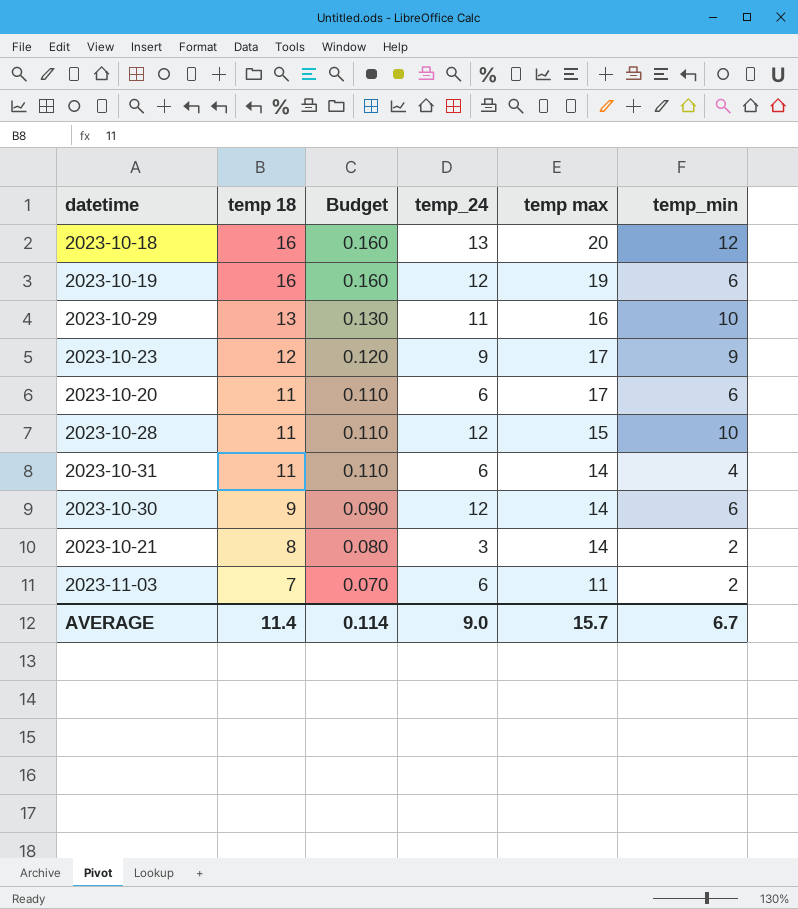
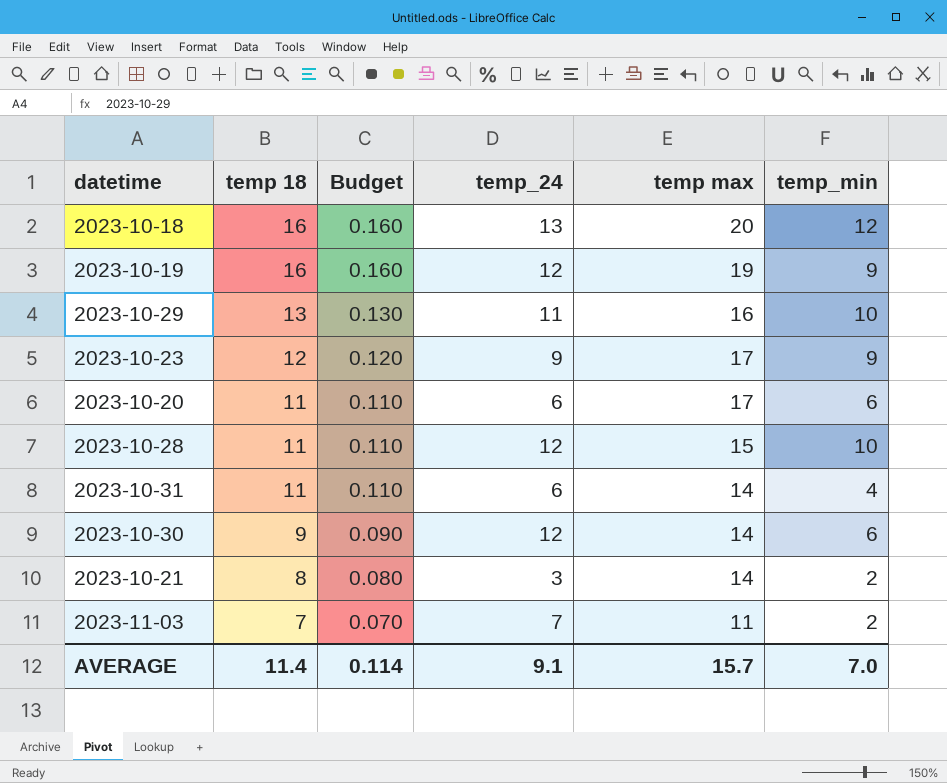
2023-10-19 | temp_min: 6 -> 9
2023-11-03 | temp_24: 6 -> 7
AVERAGE | temp_24: 9.0 -> 9.1
AVERAGE | temp_min: 6.7 -> 7.0

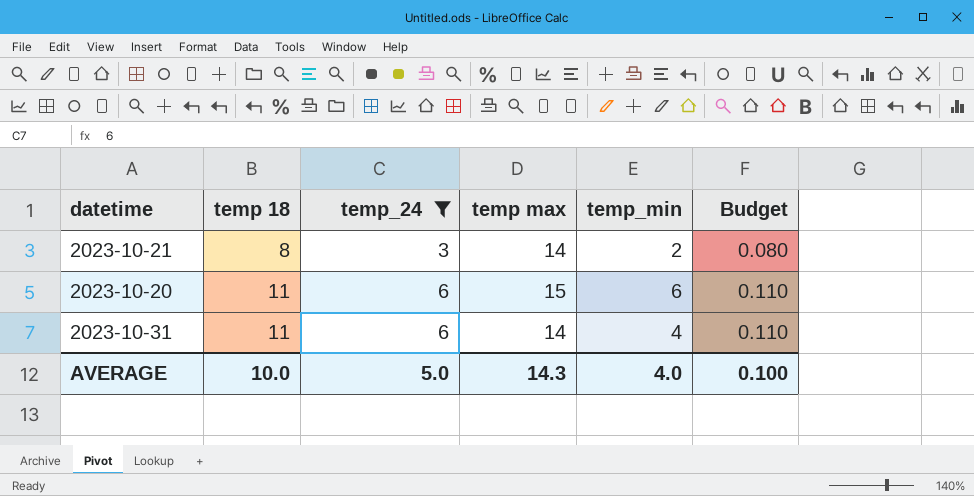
filter: none -> temp_24 <= 6
row order: temp 18 descending -> temp 18 ascending
column Budget | position: 3 -> 6
2023-10-20 | temp max: 17 -> 15
AVERAGE | temp 18: 11.4 -> 10.0
AVERAGE | temp_24: 9.1 -> 5.0
AVERAGE | temp max: 15.7 -> 14.3
AVERAGE | temp_min: 7.0 -> 4.0
AVERAGE | Budget: 0.114 -> 0.100

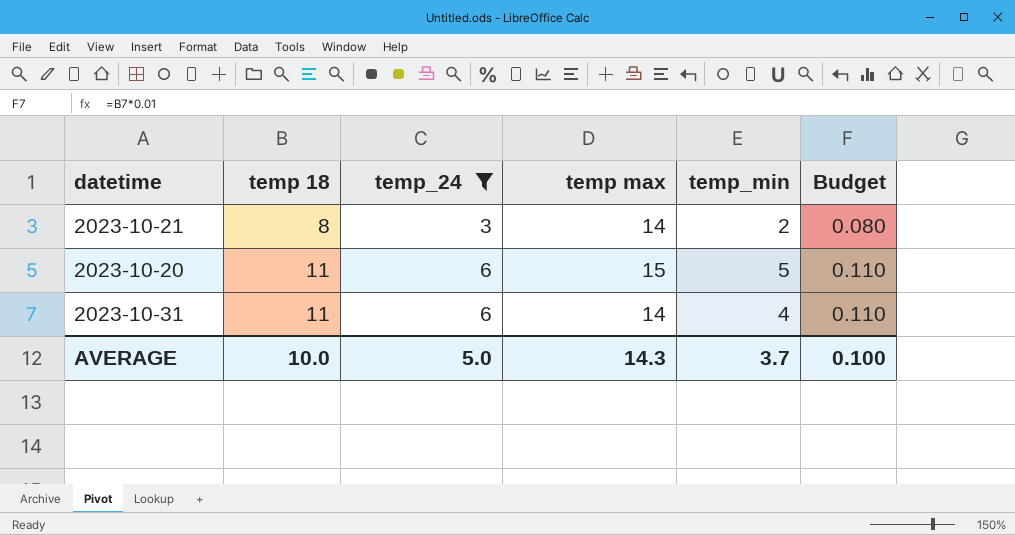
2023-10-20 | temp_min: 6 -> 5
AVERAGE | temp_min: 4.0 -> 3.7

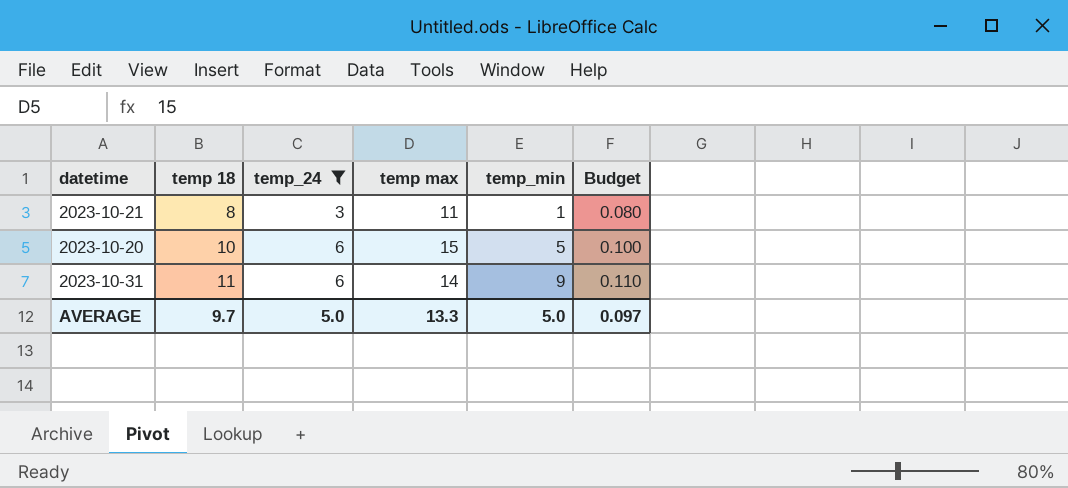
2023-10-21 | temp max: 14 -> 11
2023-10-21 | temp_min: 2 -> 1
2023-10-20 | temp 18: 11 -> 10
2023-10-20 | Budget: 0.110 -> 0.100
2023-10-31 | temp_min: 4 -> 9
AVERAGE | temp 18: 10.0 -> 9.7
AVERAGE | temp max: 14.3 -> 13.3
AVERAGE | temp_min: 3.7 -> 5.0
AVERAGE | Budget: 0.100 -> 0.097

